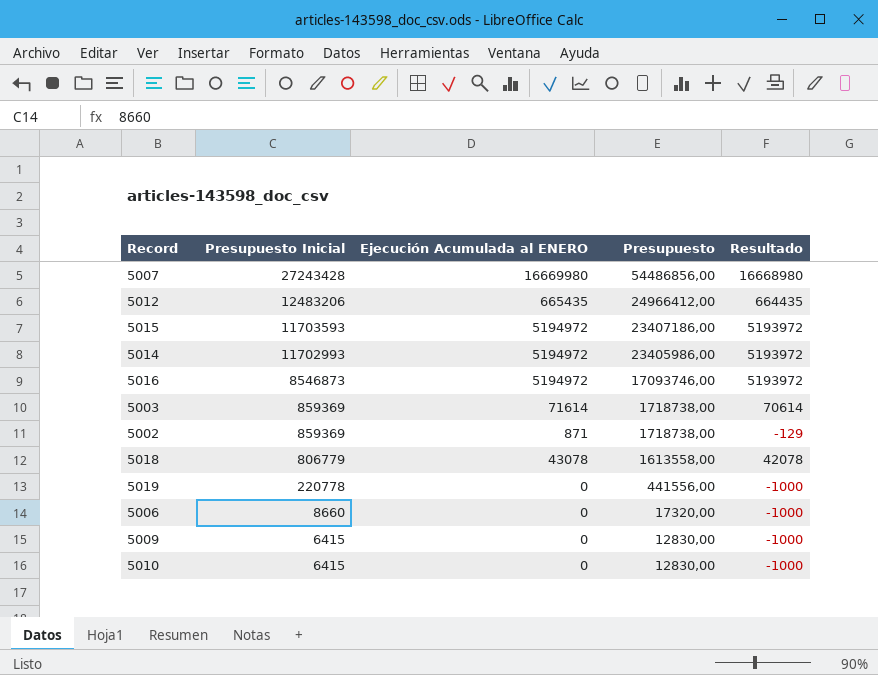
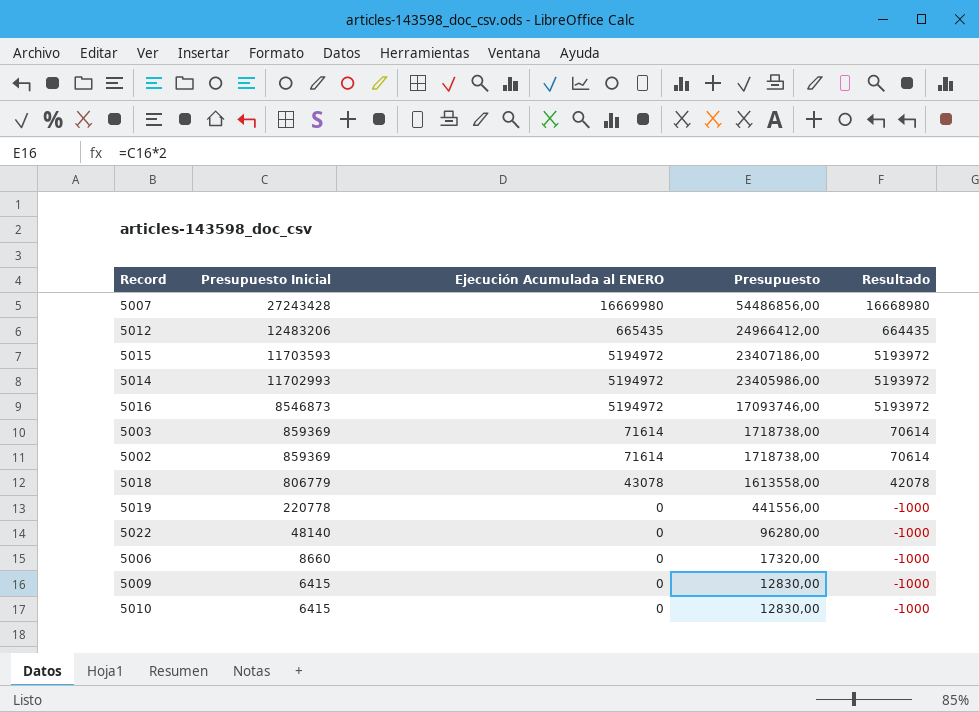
5002 | Ejecución Acumulada al ENERO: 871 -> 71614
5002 | Resultado: -129 -> 70614
row 5022: none -> 48140 | 0 | 96280,00 | -1000

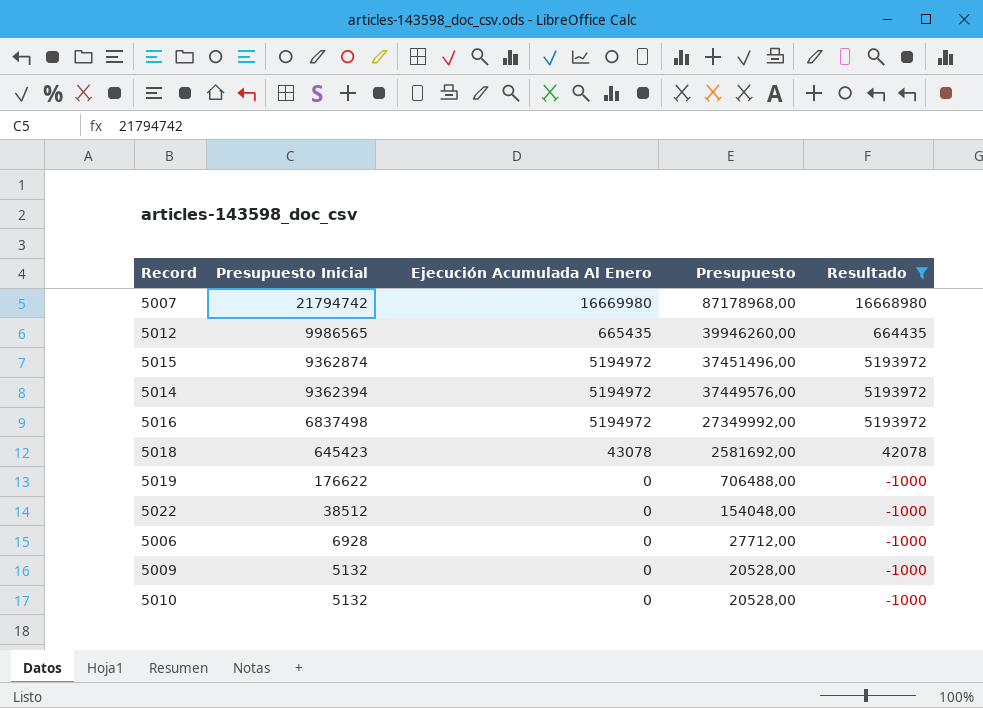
filter: none -> Resultado != 70614
column name: Ejecución Acumulada al ENERO -> Ejecución Acumulada Al Enero
column Presupuesto | formula: [Presupuesto Inicial] * 2 -> [Presupuesto Inicial] * 4
5007 | Presupuesto Inicial: 27243428 -> 21794742
5012 | Presupuesto Inicial: 12483206 -> 9986565
5015 | Presupuesto Inicial: 11703593 -> 9362874
5014 | Presupuesto Inicial: 11702993 -> 9362394
5016 | Presupuesto Inicial: 8546873 -> 6837498
5018 | Presupuesto Inicial: 806779 -> 645423
5019 | Presupuesto Inicial: 220778 -> 176622
5022 | Presupuesto Inicial: 48140 -> 38512
5006 | Presupuesto Inicial: 8660 -> 6928
5009 | Presupuesto Inicial: 6415 -> 5132
5010 | Presupuesto Inicial: 6415 -> 5132

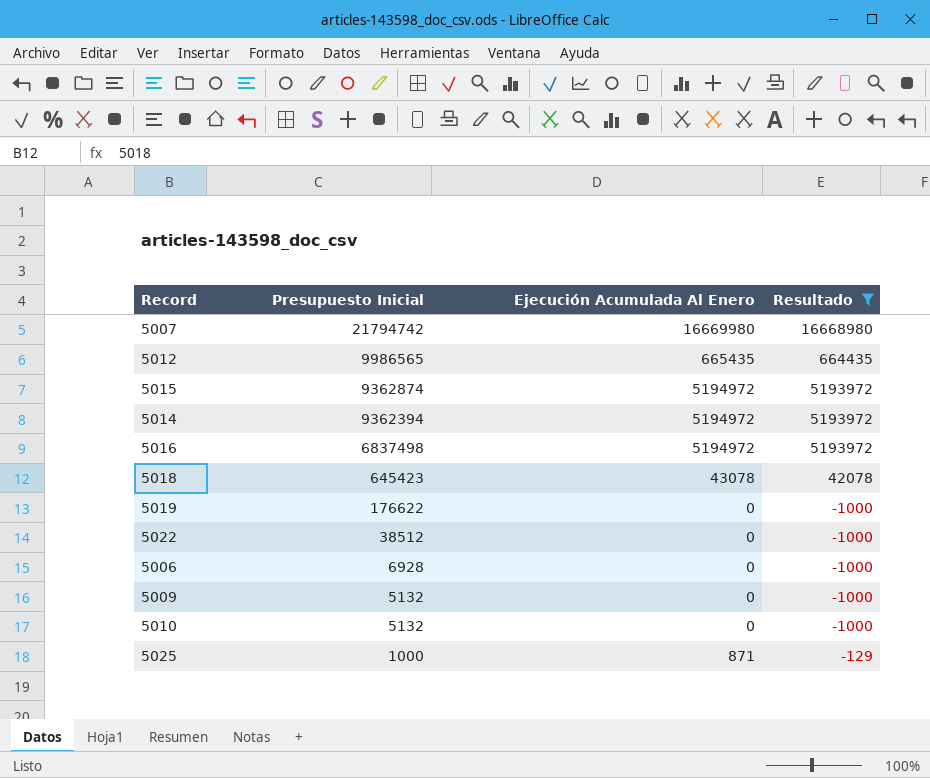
column Presupuesto | formula: [Presupuesto Inicial] * 4 -> none
row 5025: none -> 1000 | 871 | -129

